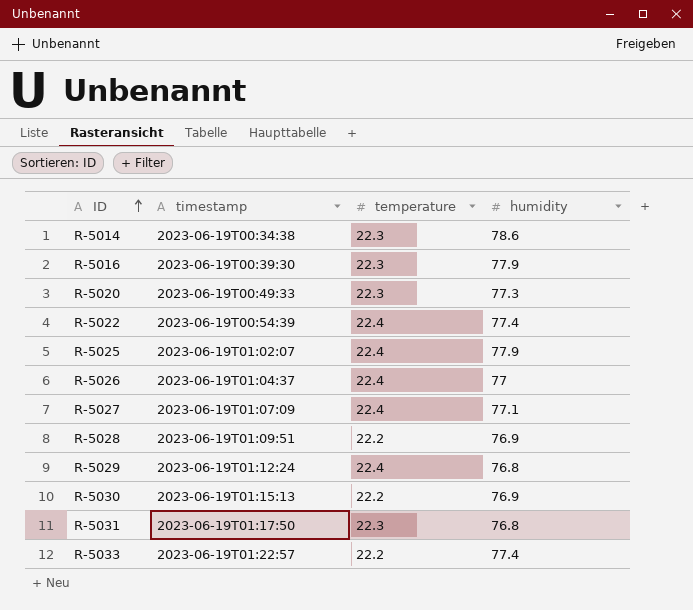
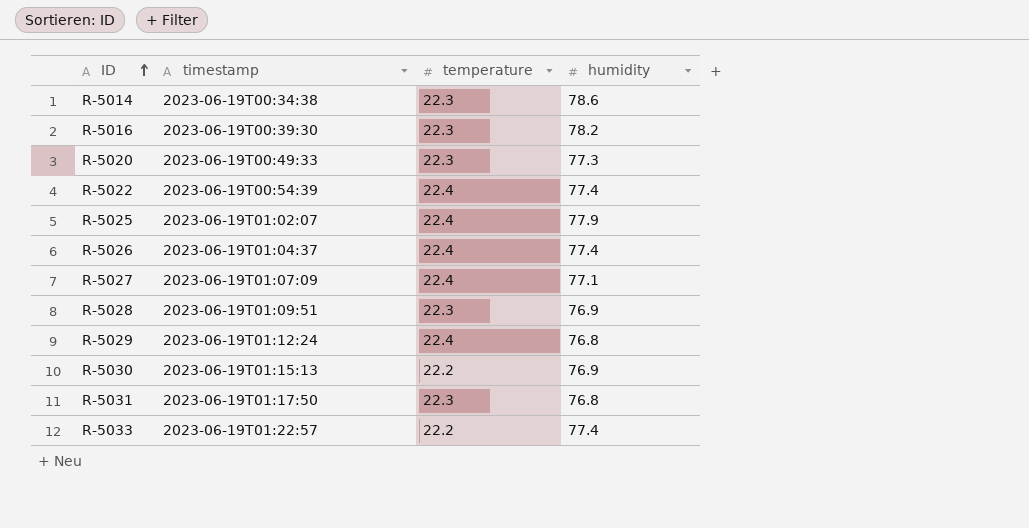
R-5016 | humidity: 77.9 -> 78.2
R-5026 | humidity: 77 -> 77.4
R-5028 | temperature: 22.2 -> 22.3

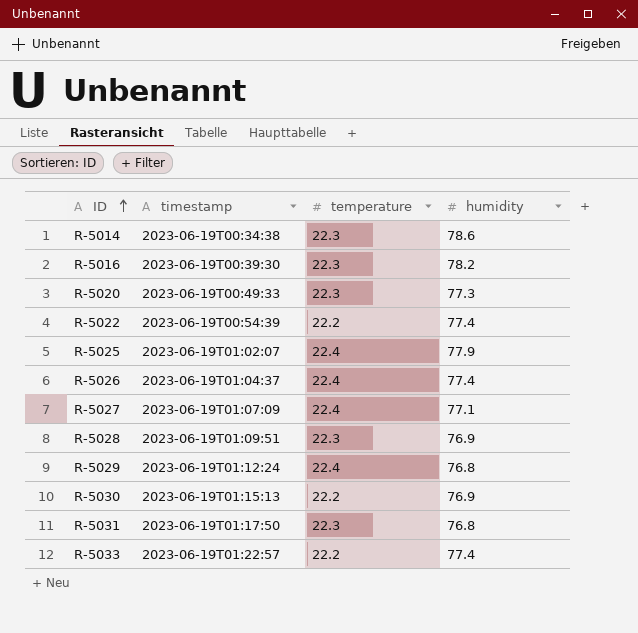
R-5022 | temperature: 22.4 -> 22.2

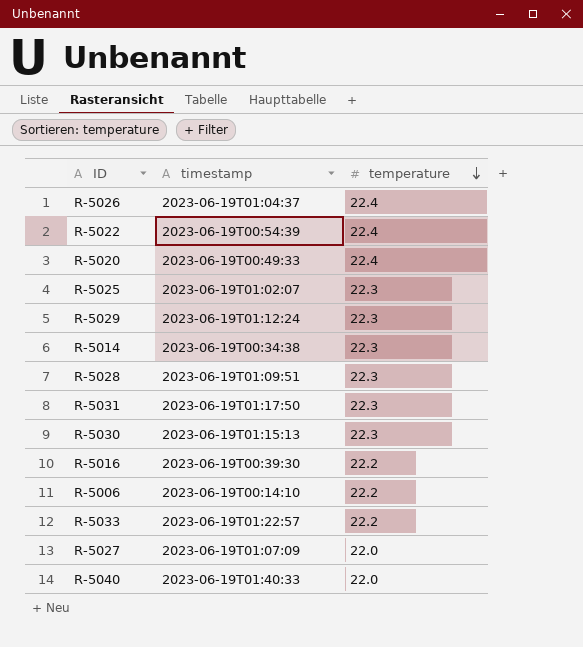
row order: ID ascending -> temperature descending
column humidity | position: 4 -> none
R-5022 | temperature: 22.2 -> 22.4
R-5020 | temperature: 22.3 -> 22.4
R-5025 | temperature: 22.4 -> 22.3
R-5029 | temperature: 22.4 -> 22.3
R-5030 | temperature: 22.2 -> 22.3
R-5016 | temperature: 22.3 -> 22.2
row R-5006: none -> 2023-06-19T00:14:10 | 22.2
R-5027 | temperature: 22.4 -> 22.0
row R-5040: none -> 2023-06-19T01:40:33 | 22.0

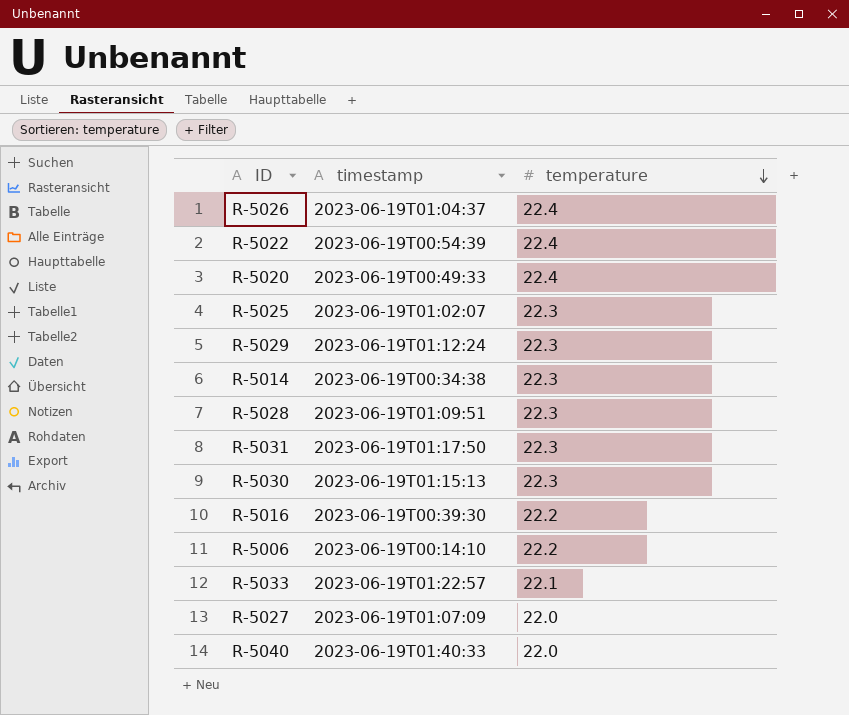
R-5033 | temperature: 22.2 -> 22.1

